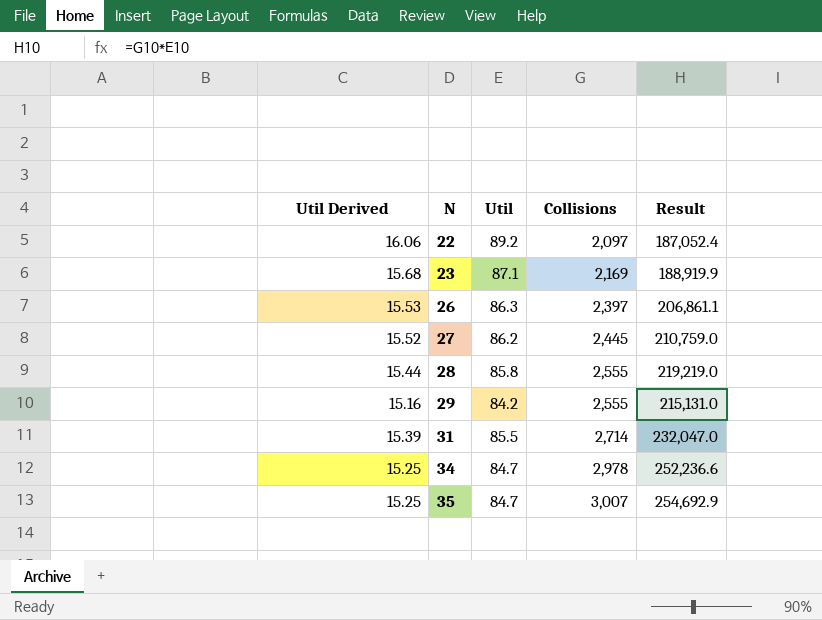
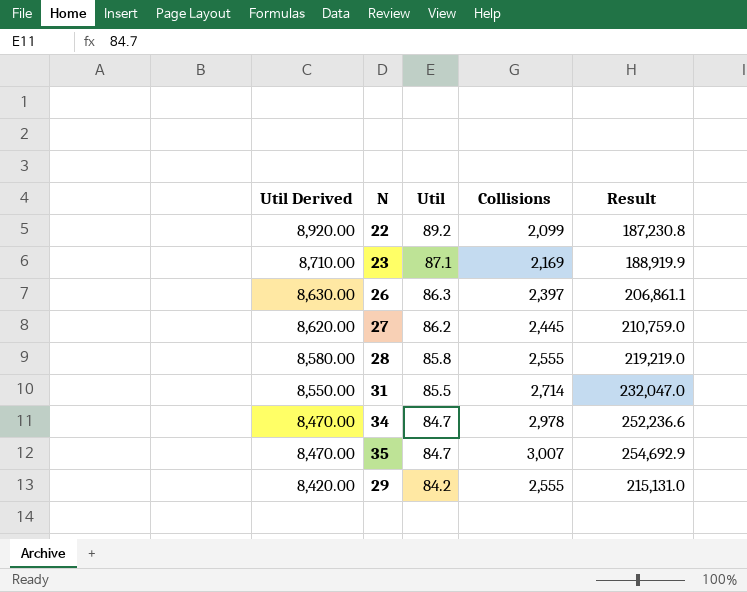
row order: N ascending -> Util Derived descending
column Util Derived | formula: [Util] * 0.18 -> [Util] * 100
22 | Collisions: 2,097 -> 2,099
22 | Result: 187,052.4 -> 187,230.8

